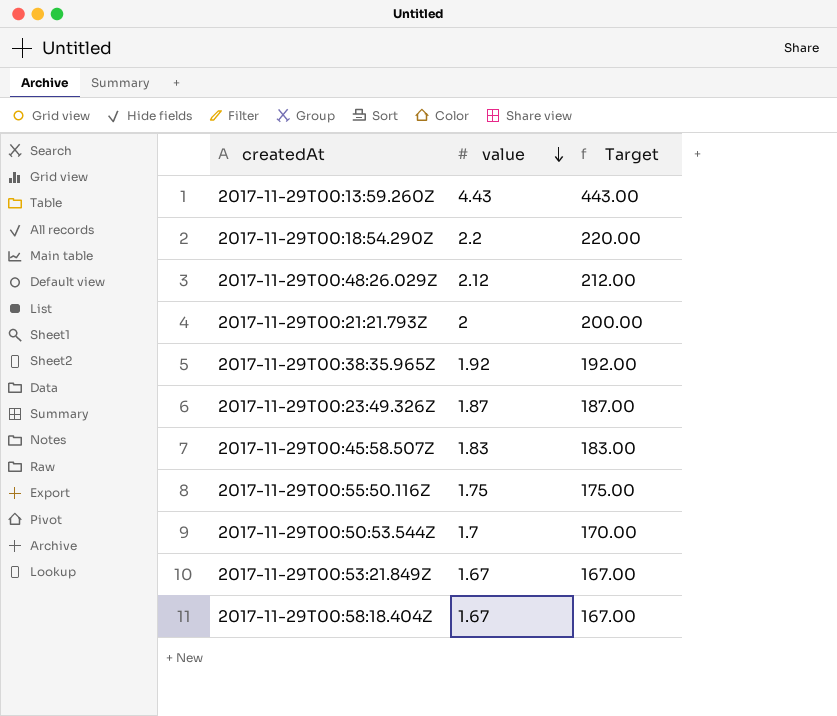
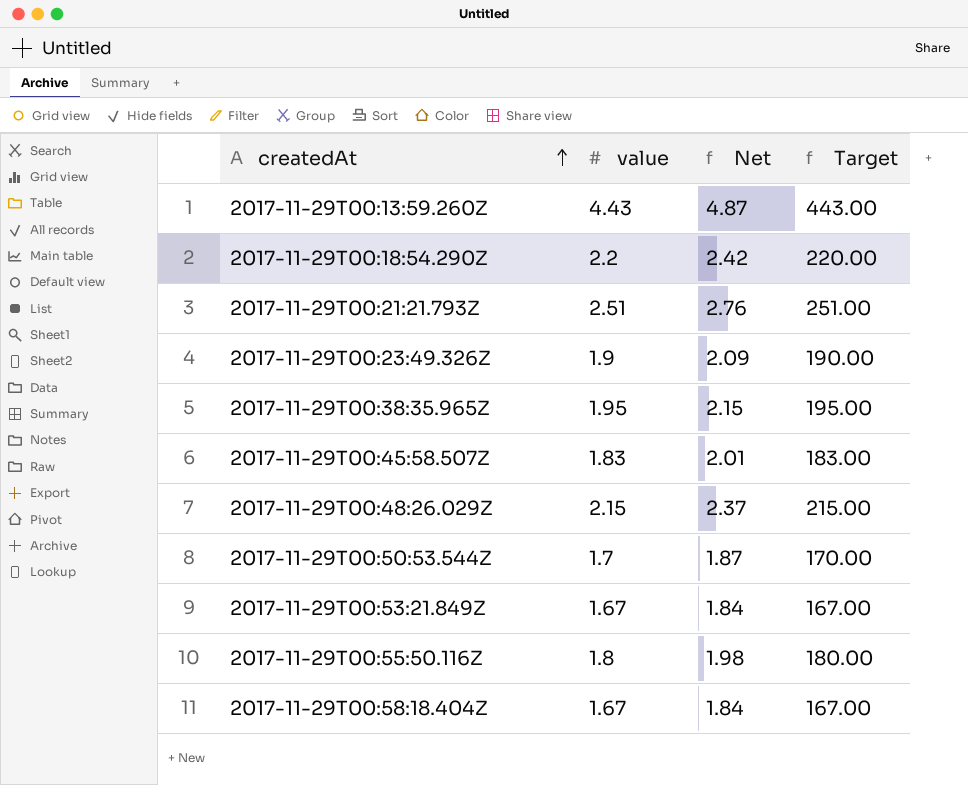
row order: value descending -> createdAt ascending
column Net | formula: none -> [value] * 1.1
2017-11-29T00:21:21.793Z | value: 2 -> 2.51
2017-11-29T00:21:21.793Z | Target: 200.00 -> 251.00
2017-11-29T00:23:49.326Z | value: 1.87 -> 1.9
2017-11-29T00:23:49.326Z | Target: 187.00 -> 190.00
2017-11-29T00:38:35.965Z | value: 1.92 -> 1.95
2017-11-29T00:38:35.965Z | Target: 192.00 -> 195.00
2017-11-29T00:48:26.029Z | value: 2.12 -> 2.15
2017-11-29T00:48:26.029Z | Target: 212.00 -> 215.00
2017-11-29T00:55:50.116Z | value: 1.75 -> 1.8
2017-11-29T00:55:50.116Z | Target: 175.00 -> 180.00

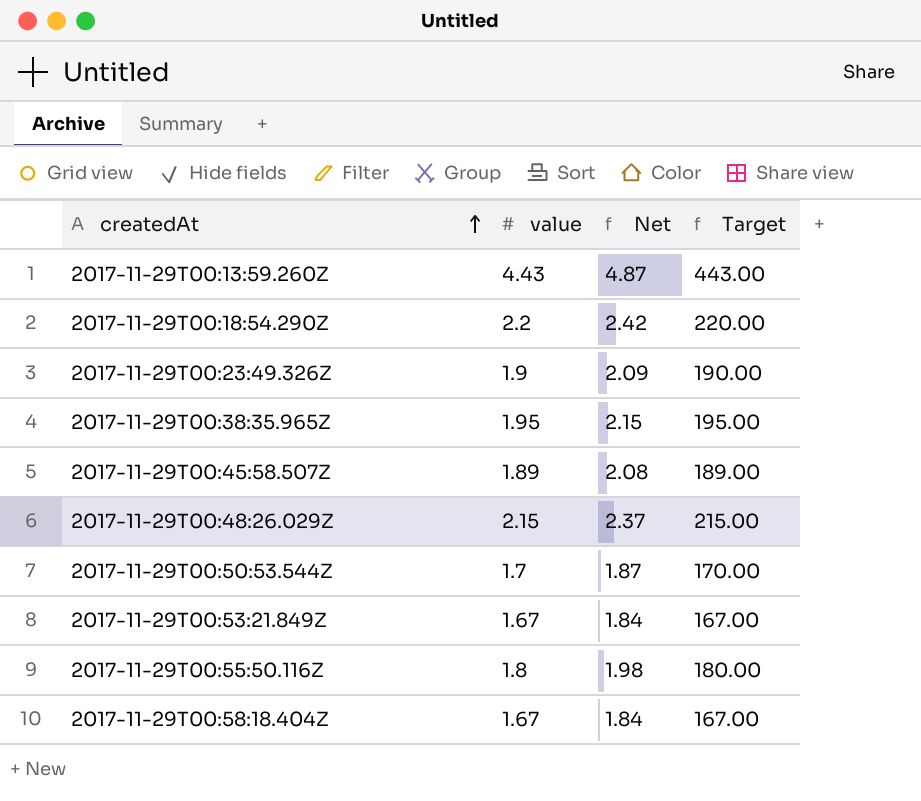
row 2017-11-29T00:21:21.793Z: 2.51 | 2.76 | 251.00 -> none
2017-11-29T00:45:58.507Z | value: 1.83 -> 1.89
2017-11-29T00:45:58.507Z | Net: 2.01 -> 2.08
2017-11-29T00:45:58.507Z | Target: 183.00 -> 189.00

